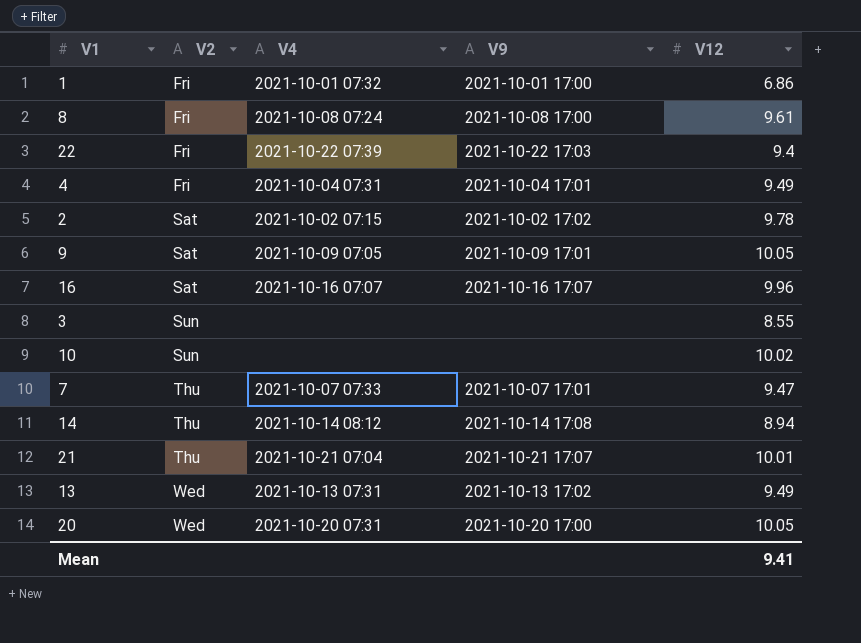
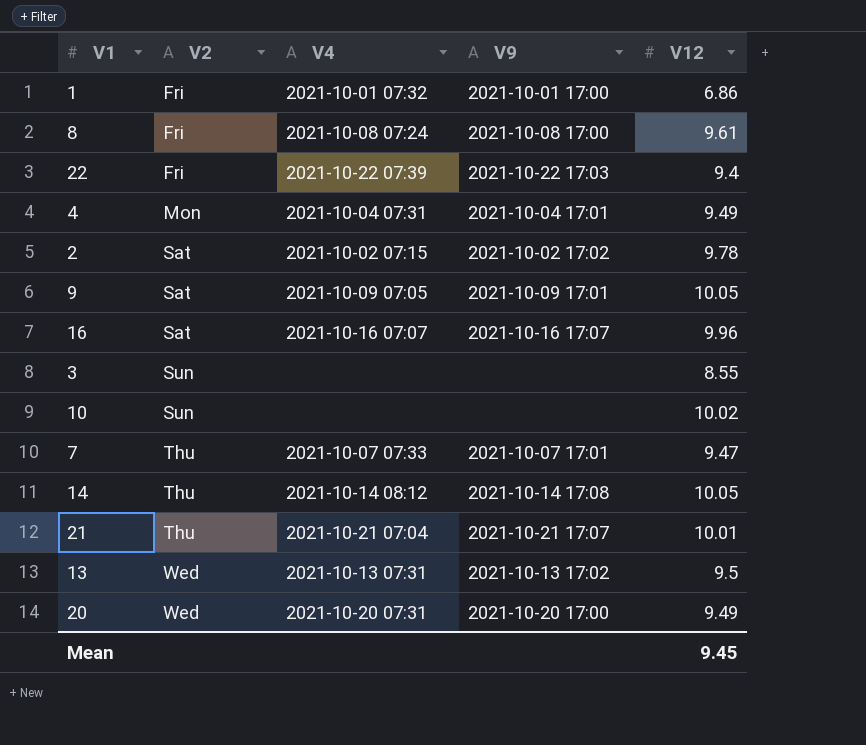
4 | V2: Fri -> Mon
14 | V12: 8.94 -> 10.05
13 | V12: 9.49 -> 9.5
20 | V12: 10.05 -> 9.49
Mean | V12: 9.41 -> 9.45

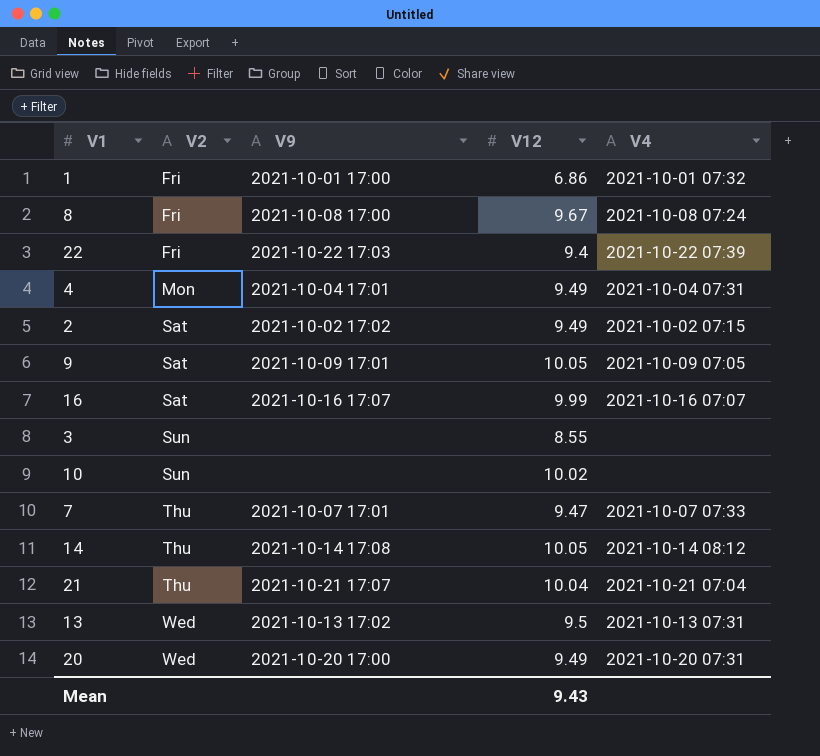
column V4 | position: 3 -> 5
8 | V12: 9.61 -> 9.67
2 | V12: 9.78 -> 9.49
16 | V12: 9.96 -> 9.99
21 | V12: 10.01 -> 10.04
Mean | V12: 9.45 -> 9.43

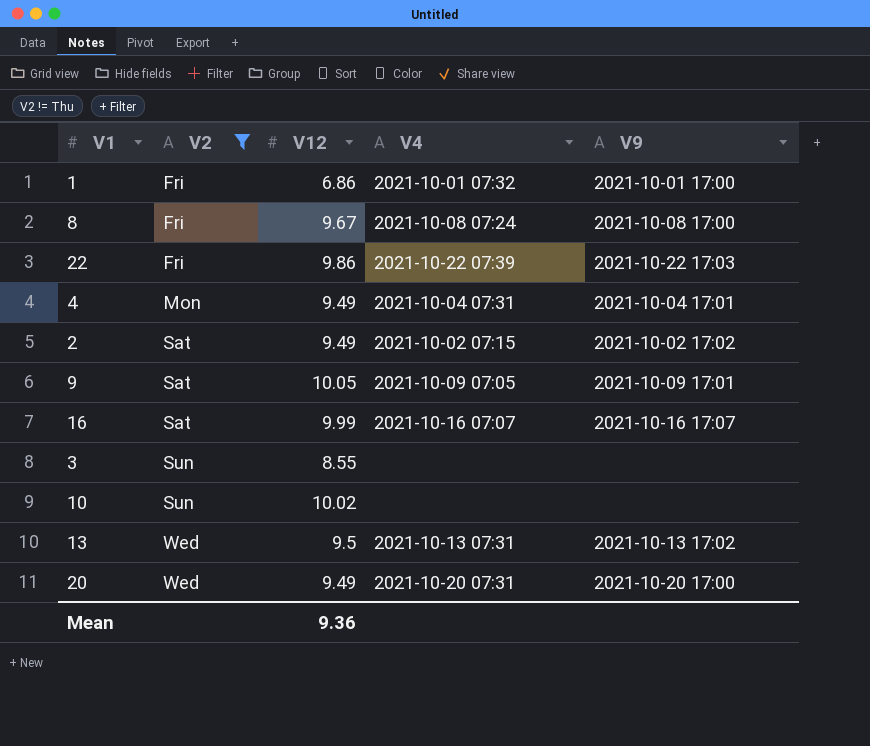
filter: none -> V2 != Thu
column V9 | position: 3 -> 5
22 | V12: 9.4 -> 9.86
Mean | V12: 9.43 -> 9.36

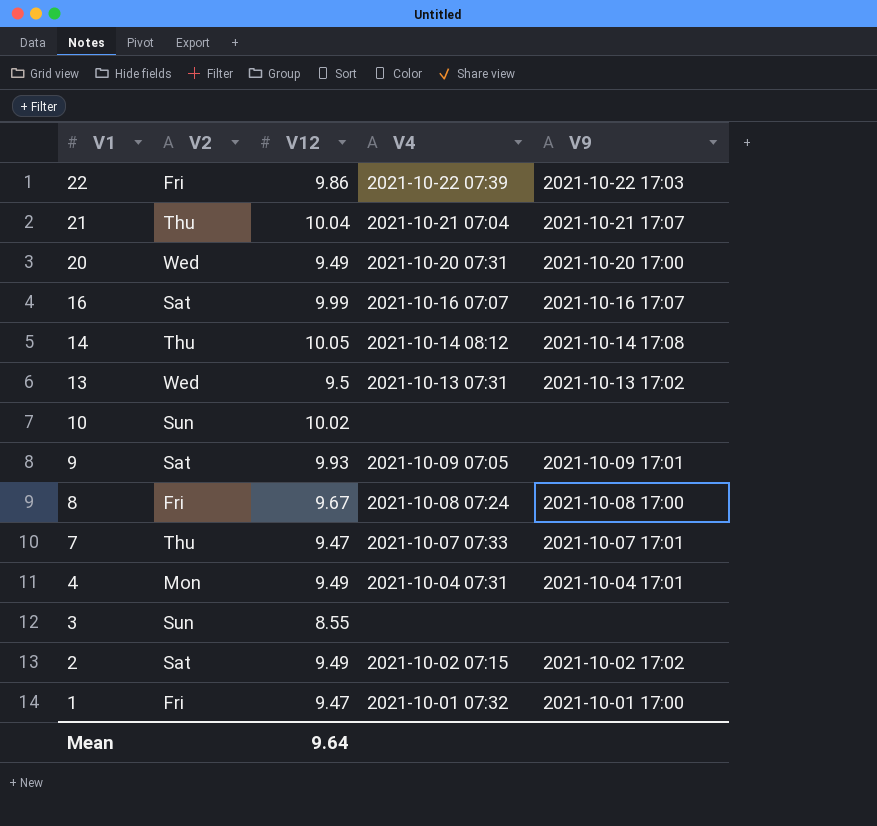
filter: V2 != Thu -> none
row order: V2 ascending -> V1 descending
9 | V12: 10.05 -> 9.93
1 | V12: 6.86 -> 9.47
Mean | V12: 9.36 -> 9.64

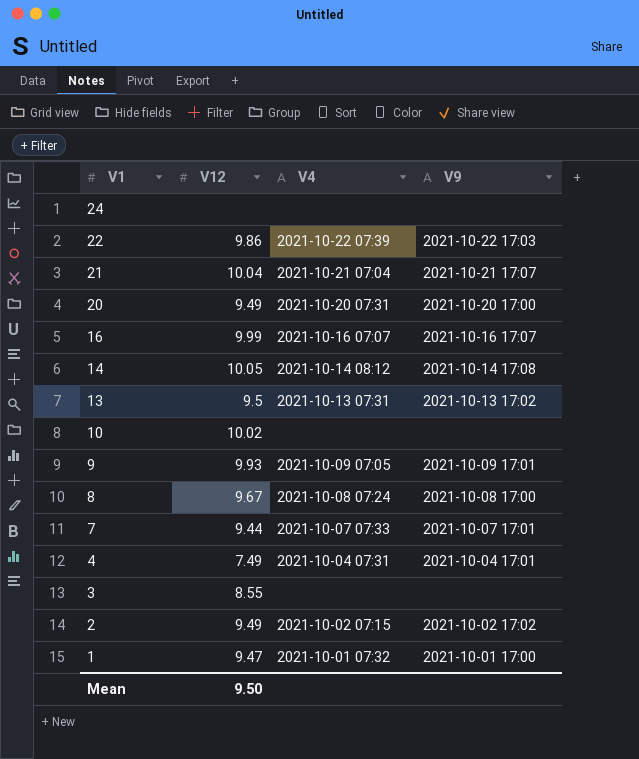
column V2 | position: 2 -> none
row 24: none -> none | none | none
7 | V12: 9.47 -> 9.44
4 | V12: 9.49 -> 7.49
Mean | V12: 9.64 -> 9.50

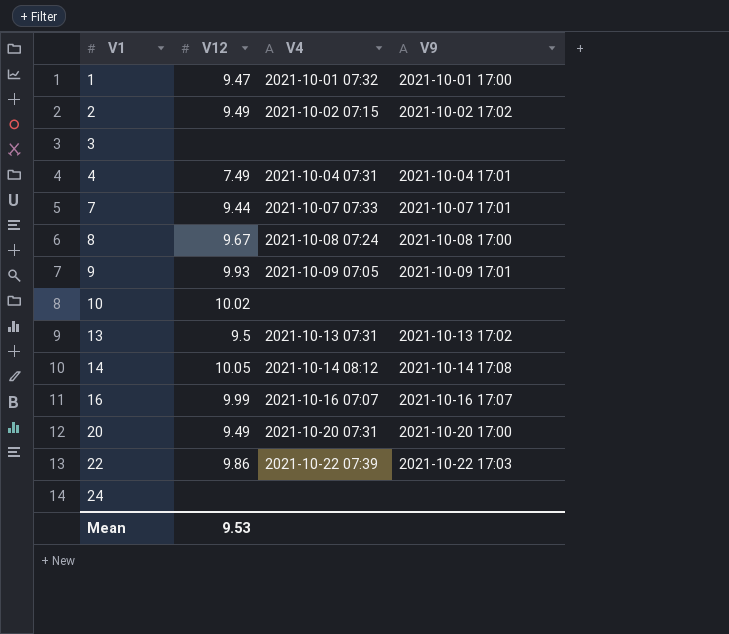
row order: V1 descending -> V1 ascending
row 21: 10.04 | 2021-10-21 07:04 | 2021-10-21 17:07 -> none
3 | V12: 8.55 -> none
Mean | V12: 9.50 -> 9.53

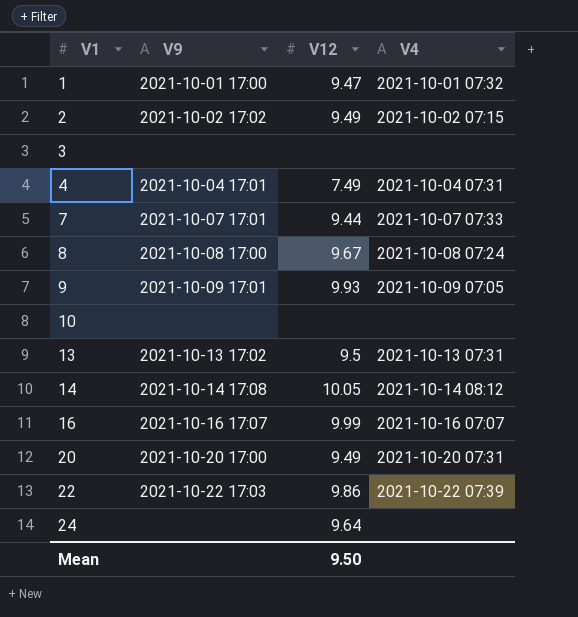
column V9 | position: 4 -> 2
10 | V12: 10.02 -> none
24 | V12: none -> 9.64
Mean | V12: 9.53 -> 9.50

